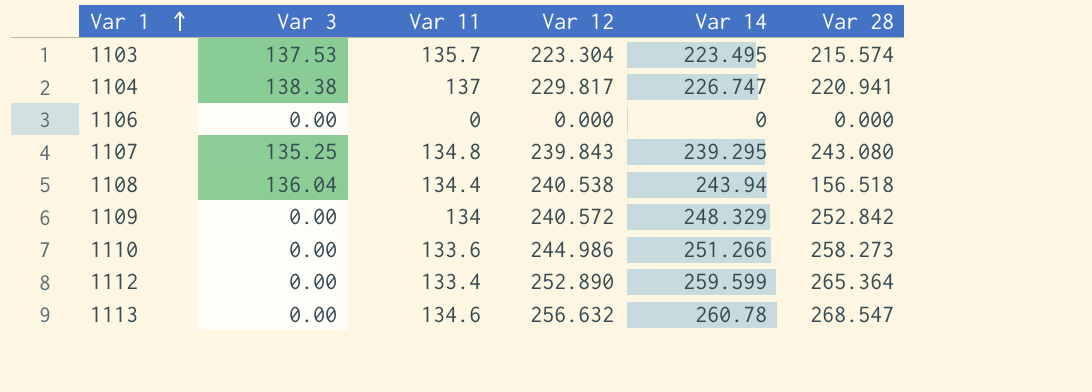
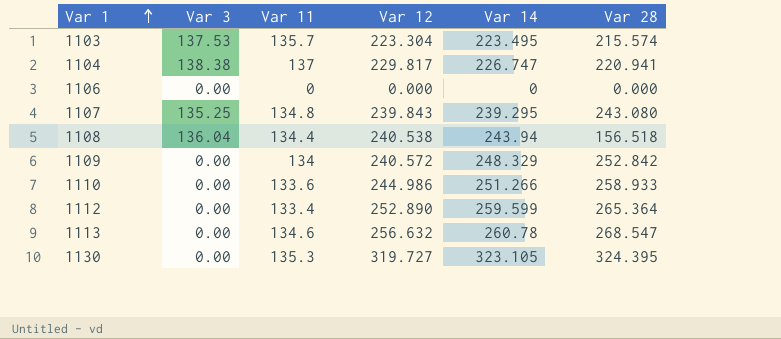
1110 | Var 28: 258.273 -> 258.933
row 1130: none -> 0.00 | 135.3 | 319.727 | 323.105 | 324.395

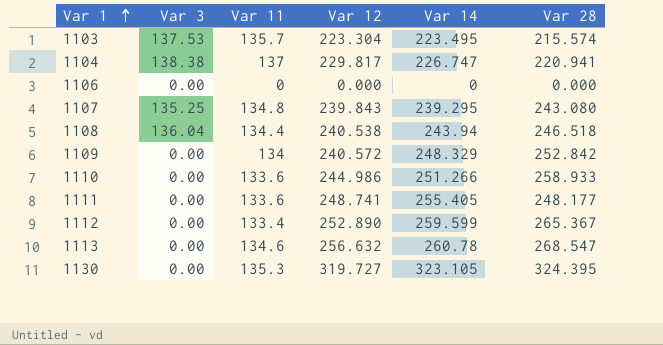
1108 | Var 28: 156.518 -> 246.518
row 1111: none -> 0.00 | 133.6 | 248.741 | 255.405 | 248.177
1112 | Var 28: 265.364 -> 265.367

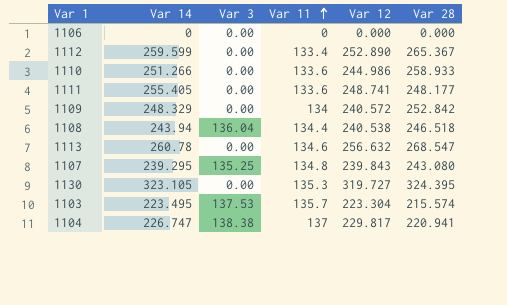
row order: Var 1 ascending -> Var 11 ascending
column Var 14 | position: 5 -> 2

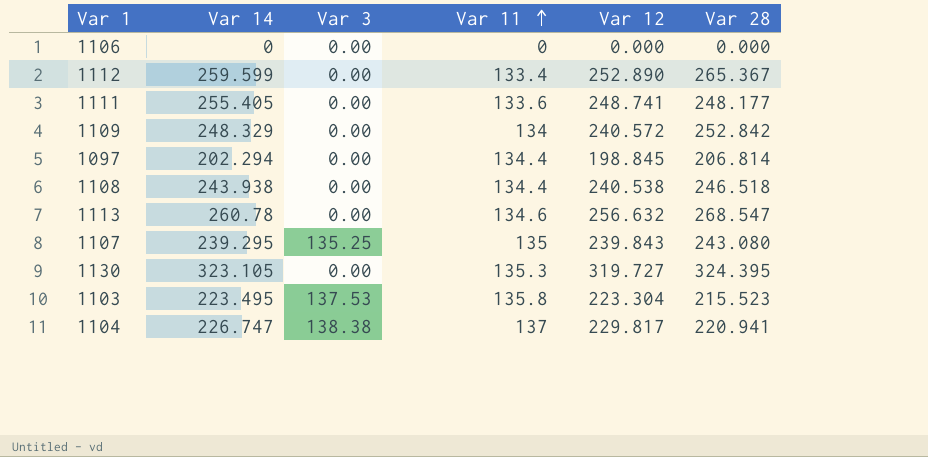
row 1110: 251.266 | 0.00 | 133.6 | 244.986 | 258.933 -> none
row 1097: none -> 202.294 | 0.00 | 134.4 | 198.845 | 206.814
1108 | Var 14: 243.94 -> 243.938
1108 | Var 3: 136.04 -> 0.00
1107 | Var 11: 134.8 -> 135
1103 | Var 11: 135.7 -> 135.8
1103 | Var 28: 215.574 -> 215.523

